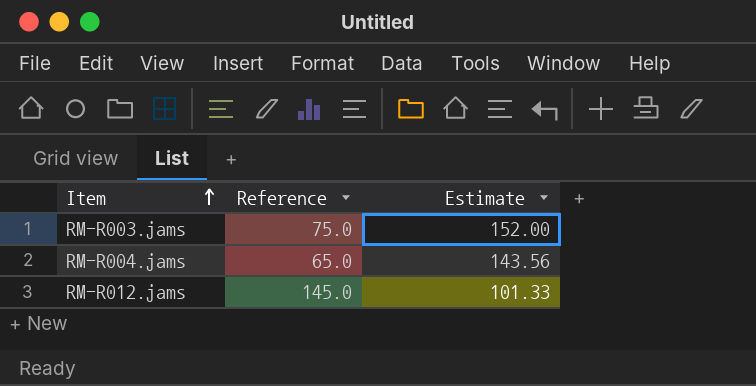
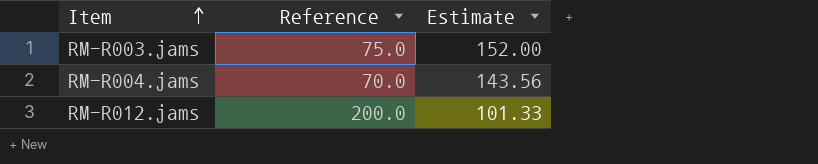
RM-R004.jams | Reference: 65.0 -> 70.0
RM-R012.jams | Reference: 145.0 -> 200.0

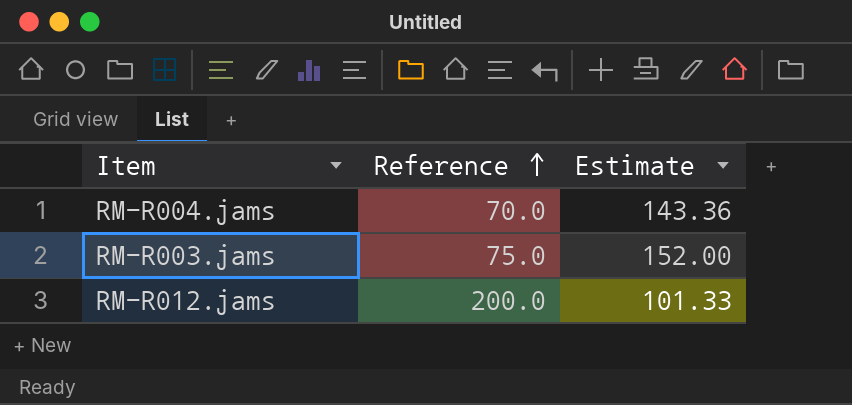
row order: Item ascending -> Reference ascending
RM-R004.jams | Estimate: 143.56 -> 143.36

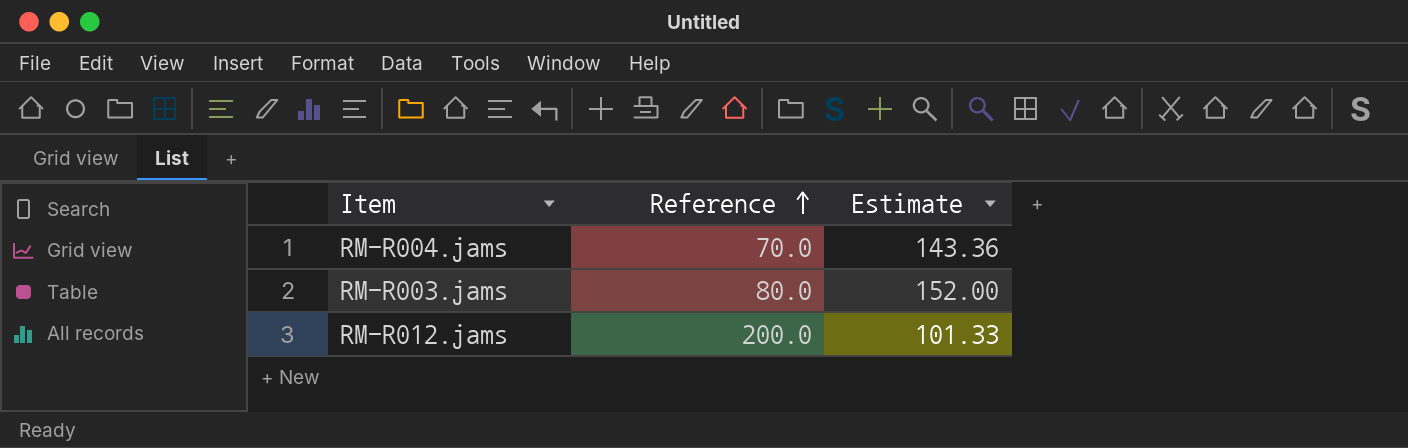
RM-R003.jams | Reference: 75.0 -> 80.0

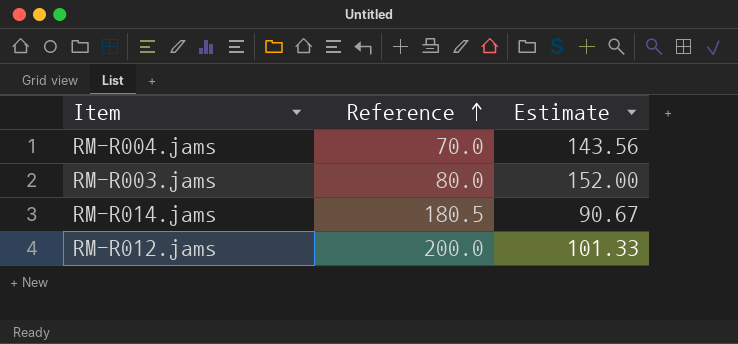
RM-R004.jams | Estimate: 143.36 -> 143.56
row RM-R014.jams: none -> 180.5 | 90.67

